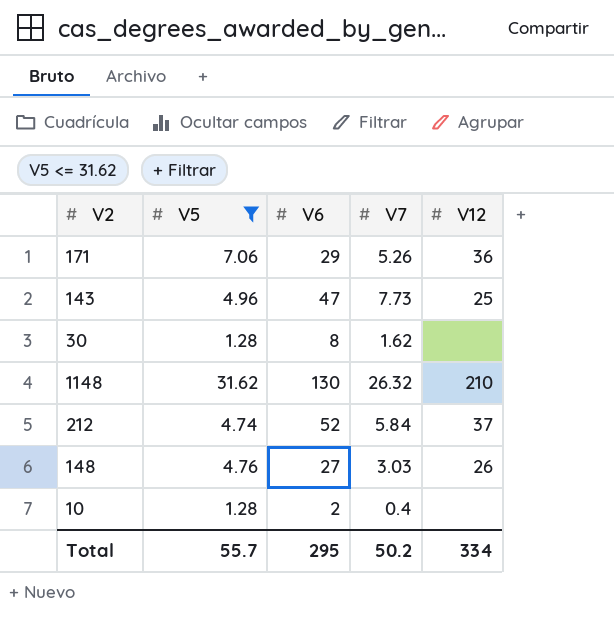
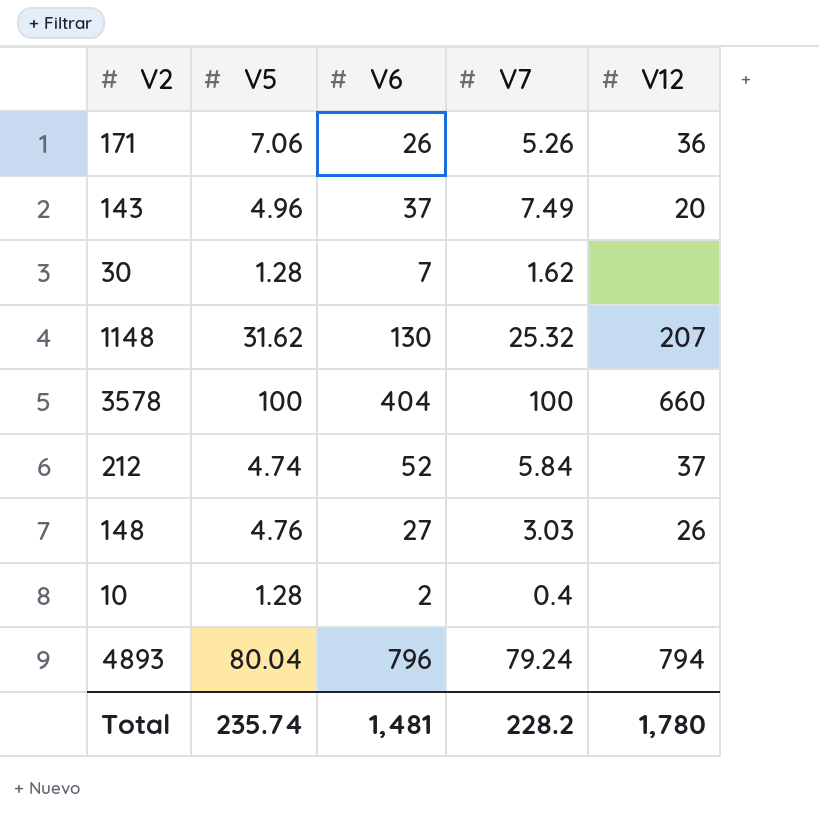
filter: V5 <= 31.62 -> none
171 | V6: 29 -> 26
143 | V6: 47 -> 37
143 | V7: 7.73 -> 7.49
143 | V12: 25 -> 20
30 | V6: 8 -> 7
1148 | V7: 26.32 -> 25.32
1148 | V12: 210 -> 207
Total | V5: 55.7 -> 235.74
Total | V6: 295 -> 1,481
Total | V7: 50.2 -> 228.2
Total | V12: 334 -> 1,780

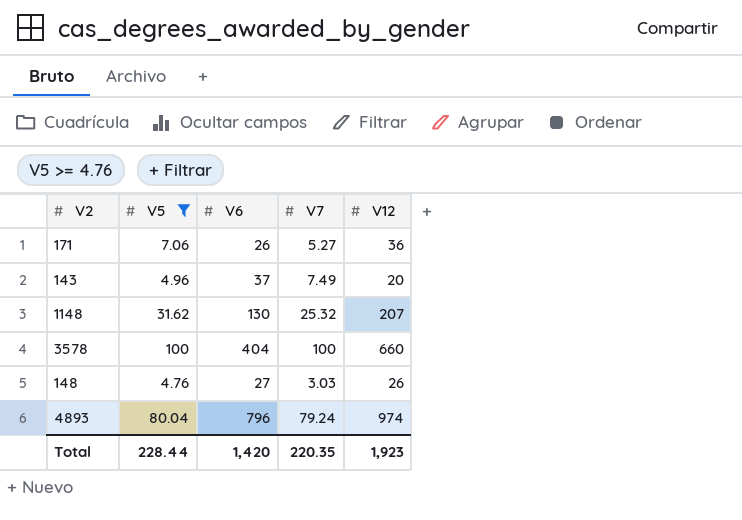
filter: none -> V5 >= 4.76
171 | V7: 5.26 -> 5.27
4893 | V12: 794 -> 974
Total | V5: 235.74 -> 228.44
Total | V6: 1,481 -> 1,420
Total | V7: 228.2 -> 220.35
Total | V12: 1,780 -> 1,923

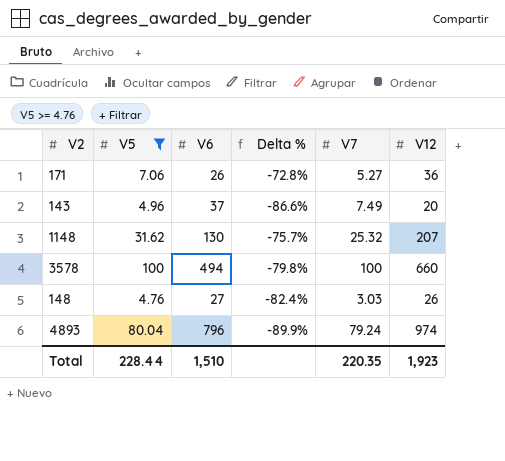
column Delta % | formula: none -> ([V5] - [V6]) / [V6]
3578 | V6: 404 -> 494
Total | V6: 1,420 -> 1,510

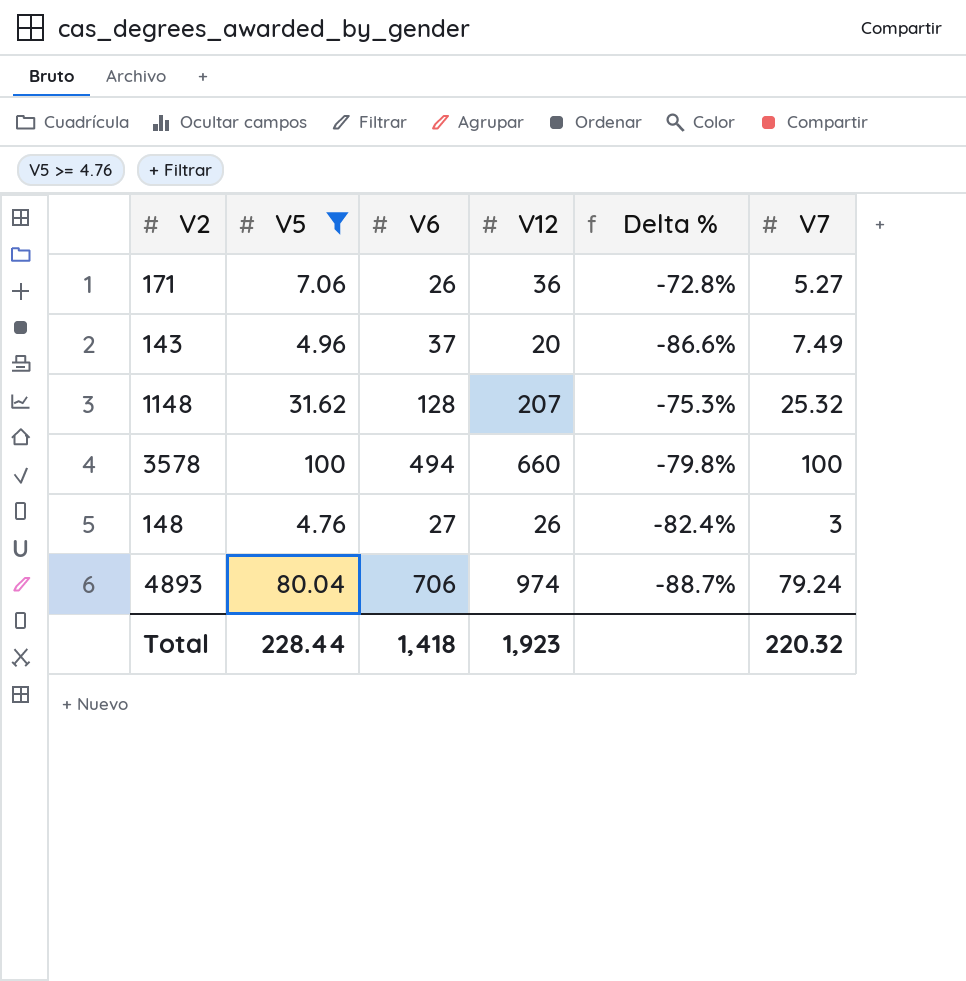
column V12 | position: 6 -> 4
1148 | V6: 130 -> 128
1148 | Delta %: -75.7% -> -75.3%
148 | V7: 3.03 -> 3
4893 | V6: 796 -> 706
4893 | Delta %: -89.9% -> -88.7%
Total | V6: 1,510 -> 1,418
Total | V7: 220.35 -> 220.32

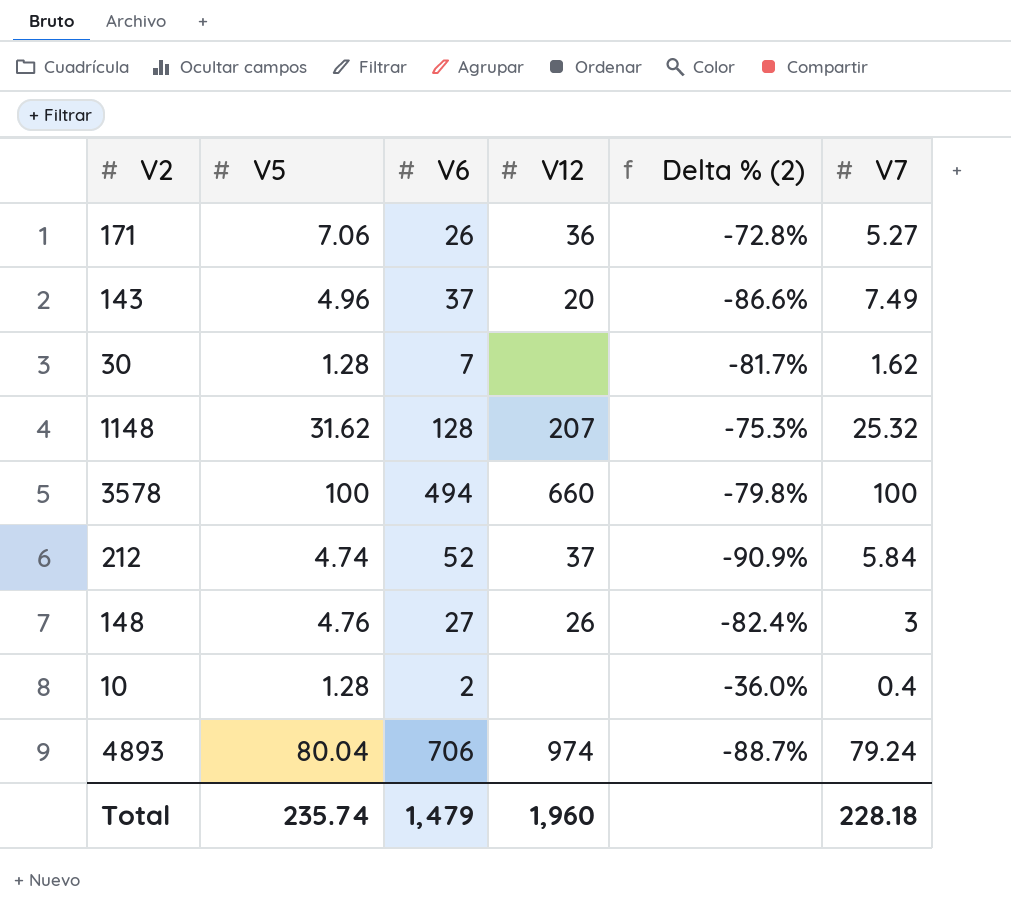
filter: V5 >= 4.76 -> none
column name: Delta % -> Delta % (2)
Total | V5: 228.44 -> 235.74
Total | V6: 1,418 -> 1,479
Total | V12: 1,923 -> 1,960
Total | V7: 220.32 -> 228.18

